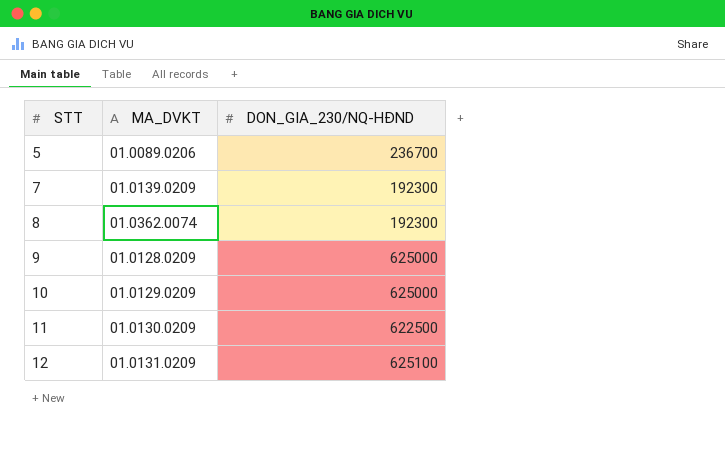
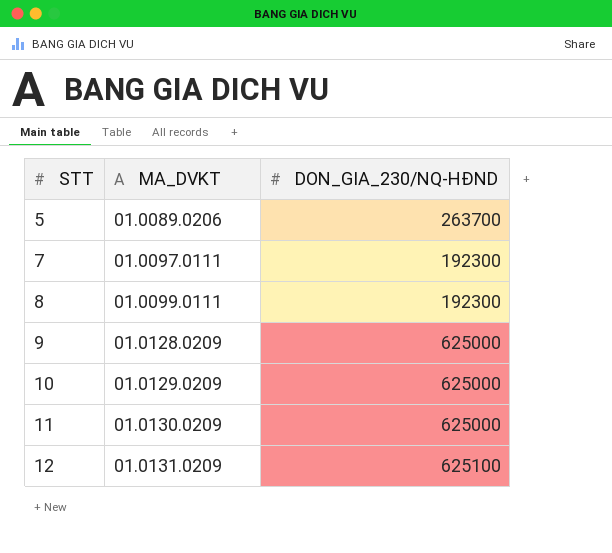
5 | DON_GIA_230/NQ-HĐND: 236700 -> 263700
7 | MA_DVKT: 01.0139.0209 -> 01.0097.0111
8 | MA_DVKT: 01.0362.0074 -> 01.0099.0111
11 | DON_GIA_230/NQ-HĐND: 622500 -> 625000

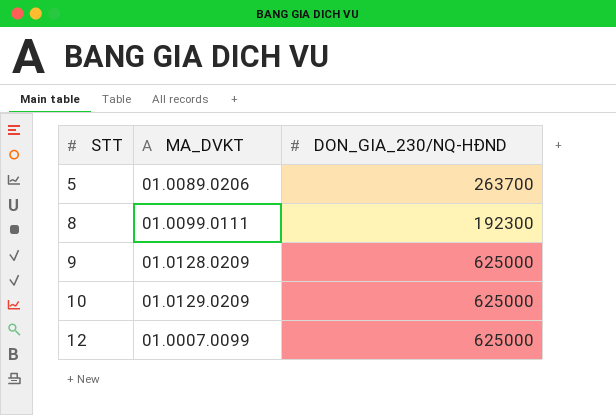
row 7: 01.0097.0111 | 192300 -> none
row 11: 01.0130.0209 | 625000 -> none
12 | MA_DVKT: 01.0131.0209 -> 01.0007.0099
12 | DON_GIA_230/NQ-HĐND: 625100 -> 625000

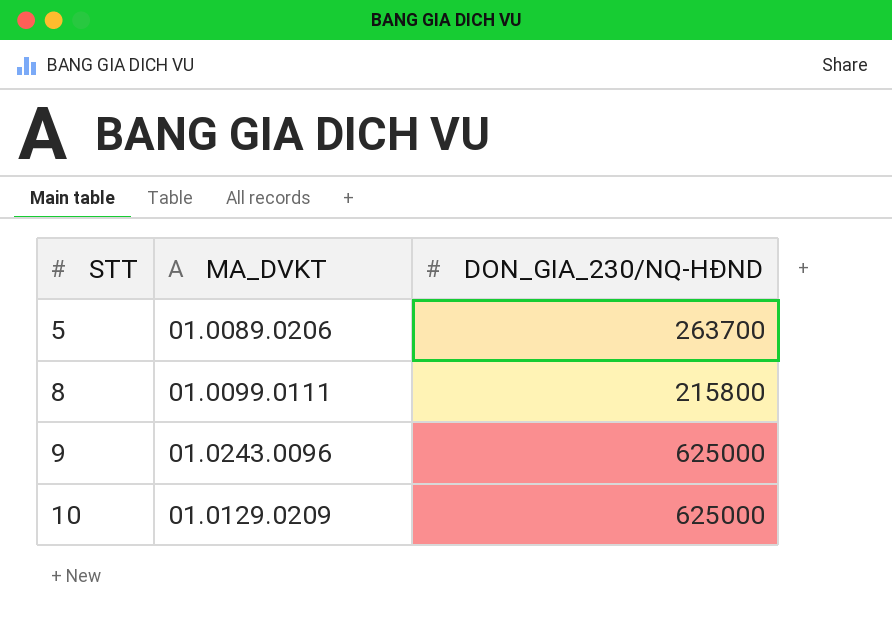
row 12: 01.0007.0099 | 625000 -> none
8 | DON_GIA_230/NQ-HĐND: 192300 -> 215800
9 | MA_DVKT: 01.0128.0209 -> 01.0243.0096

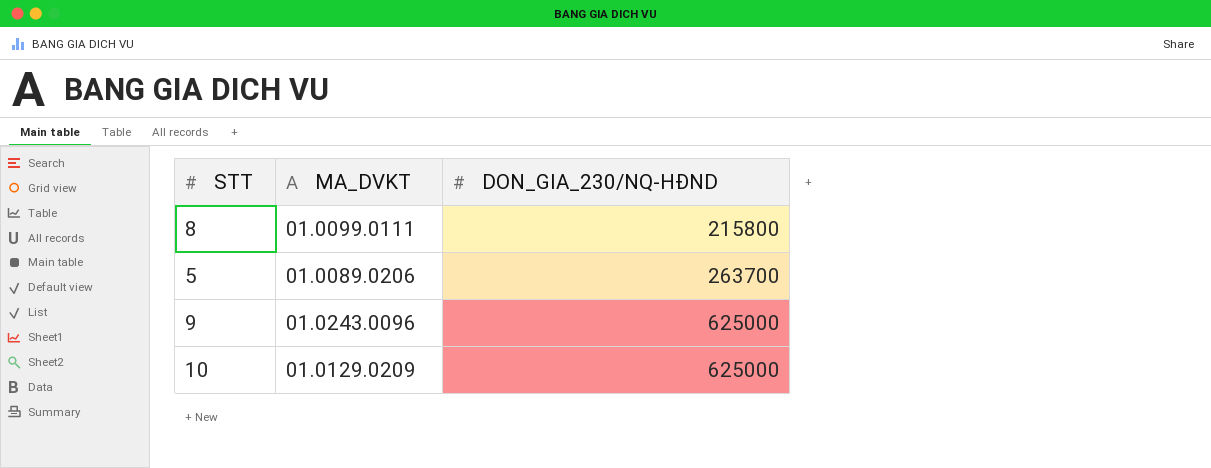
row order: STT ascending -> DON_GIA_230/NQ-HĐND ascending

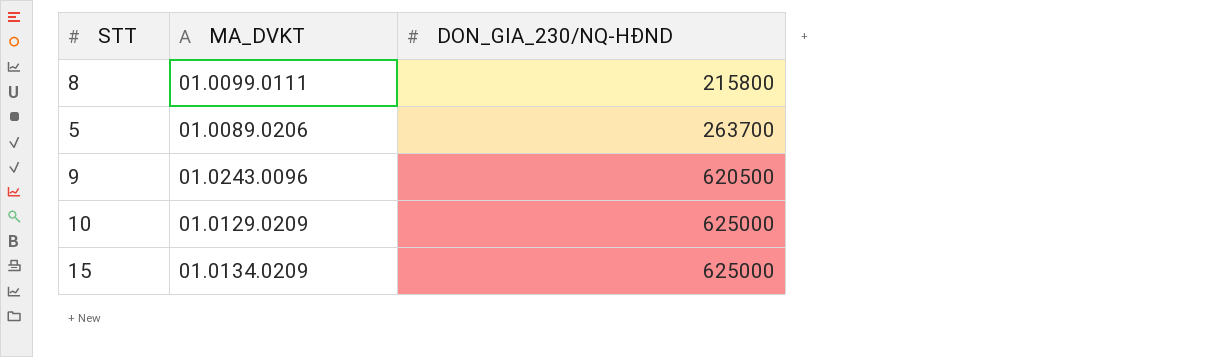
9 | DON_GIA_230/NQ-HĐND: 625000 -> 620500
row 15: none -> 01.0134.0209 | 625000

